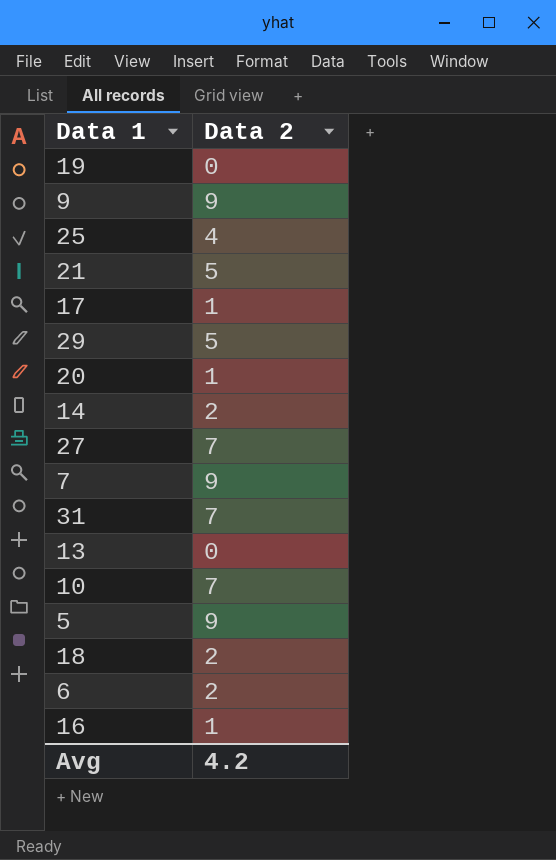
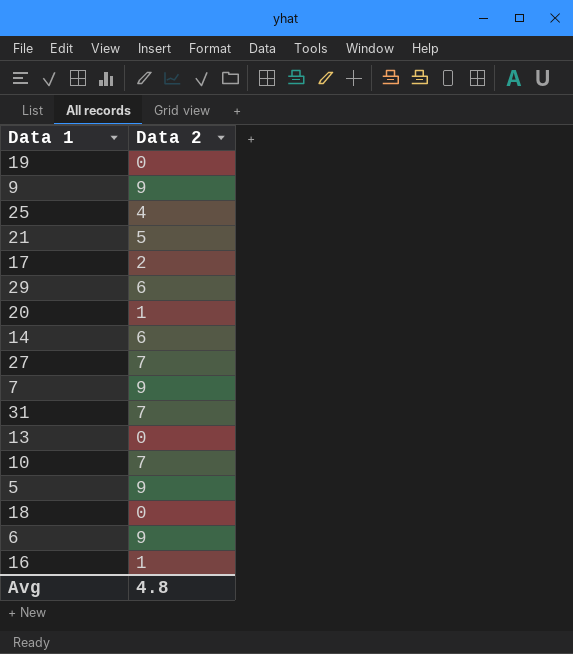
17 | Data 2: 1 -> 2
29 | Data 2: 5 -> 6
14 | Data 2: 2 -> 6
18 | Data 2: 2 -> 0
6 | Data 2: 2 -> 9
Avg | Data 2: 4.2 -> 4.8

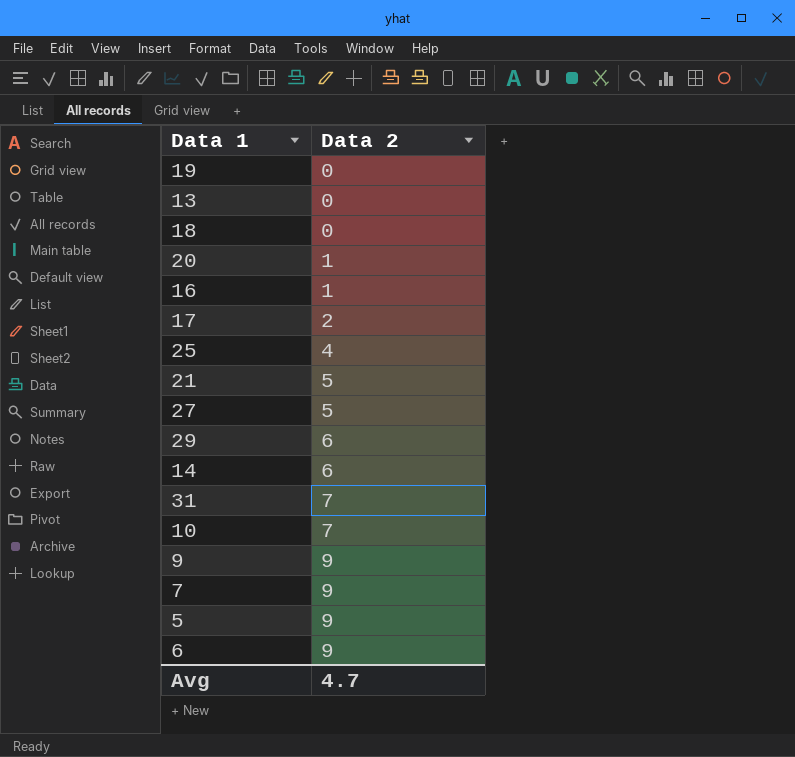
row order: none -> Data 2 ascending
27 | Data 2: 7 -> 5
Avg | Data 2: 4.8 -> 4.7

